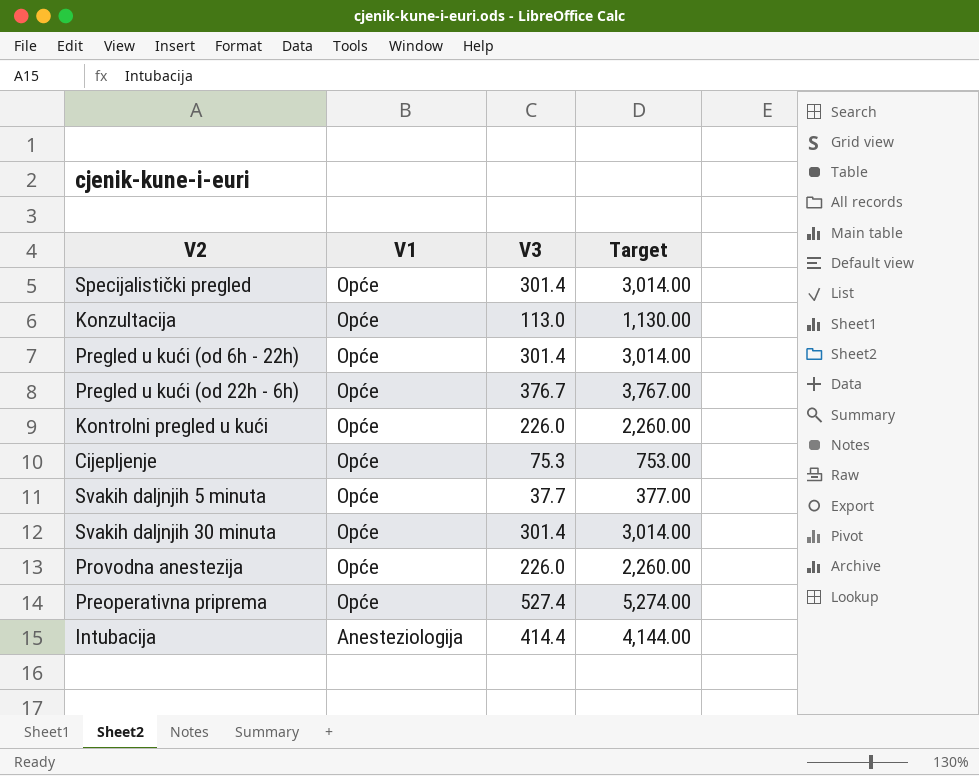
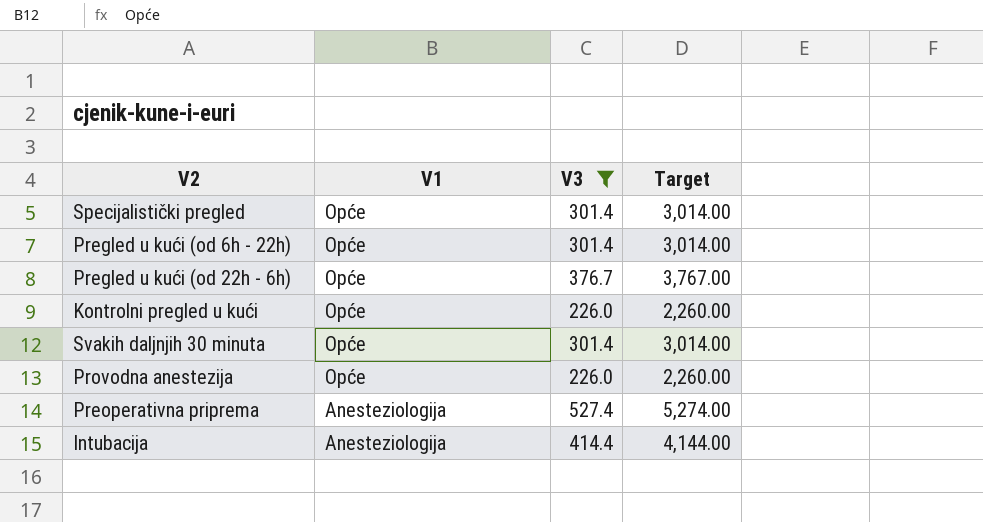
filter: none -> V3 >= 226.0
Preoperativna priprema | V1: Opće -> Anesteziologija

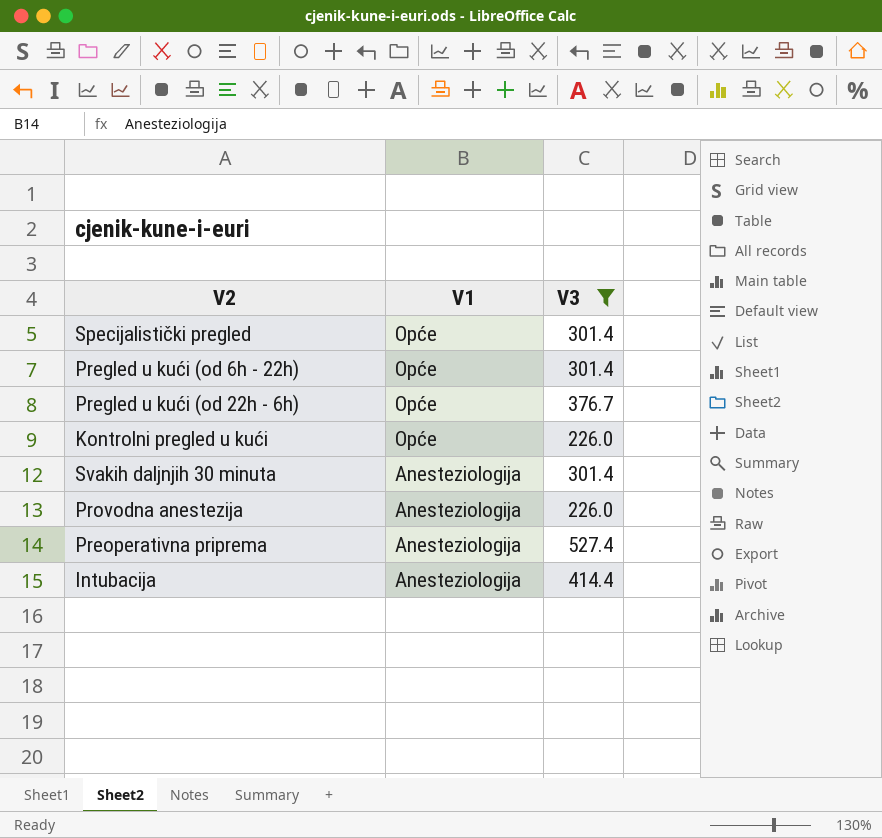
column Target | formula: [V3] * 10 -> none
Svakih daljnjih 30 minuta | V1: Opće -> Anesteziologija
Provodna anestezija | V1: Opće -> Anesteziologija

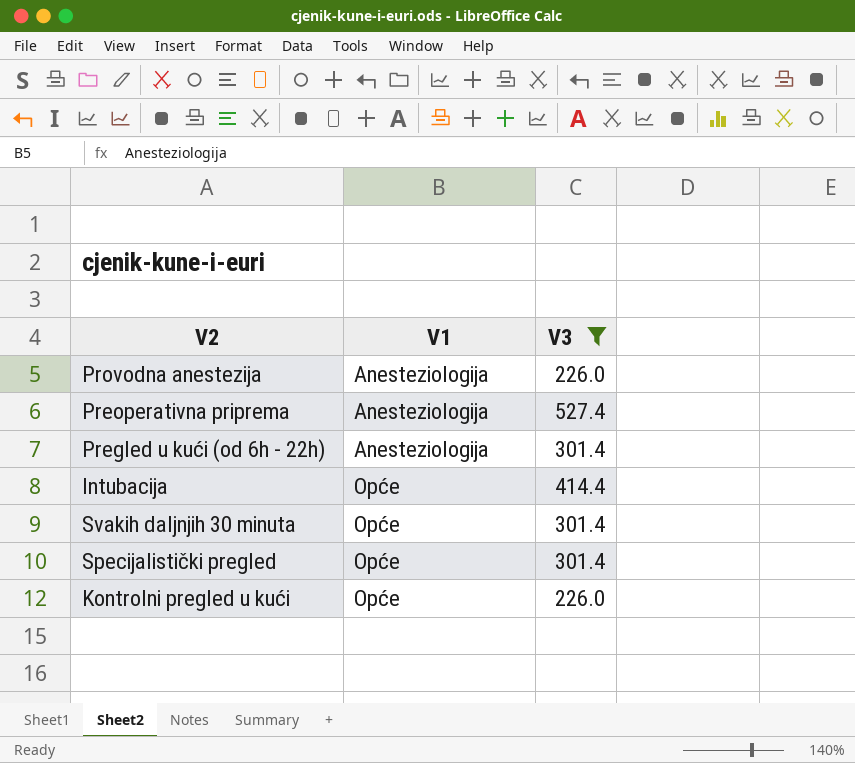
row order: V1 descending -> V1 ascending
row Pregled u kući (od 22h - 6h): Opće | 376.7 -> none
Pregled u kući (od 6h - 22h) | V1: Opće -> Anesteziologija
Intubacija | V1: Anesteziologija -> Opće
Svakih daljnjih 30 minuta | V1: Anesteziologija -> Opće

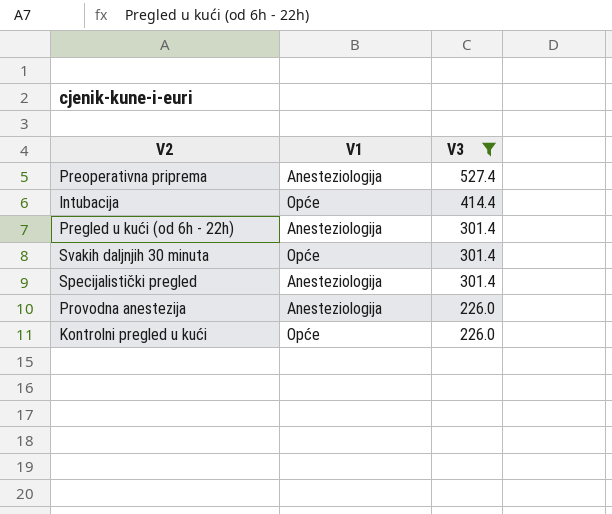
row order: V1 ascending -> V3 descending
Specijalistički pregled | V1: Opće -> Anesteziologija

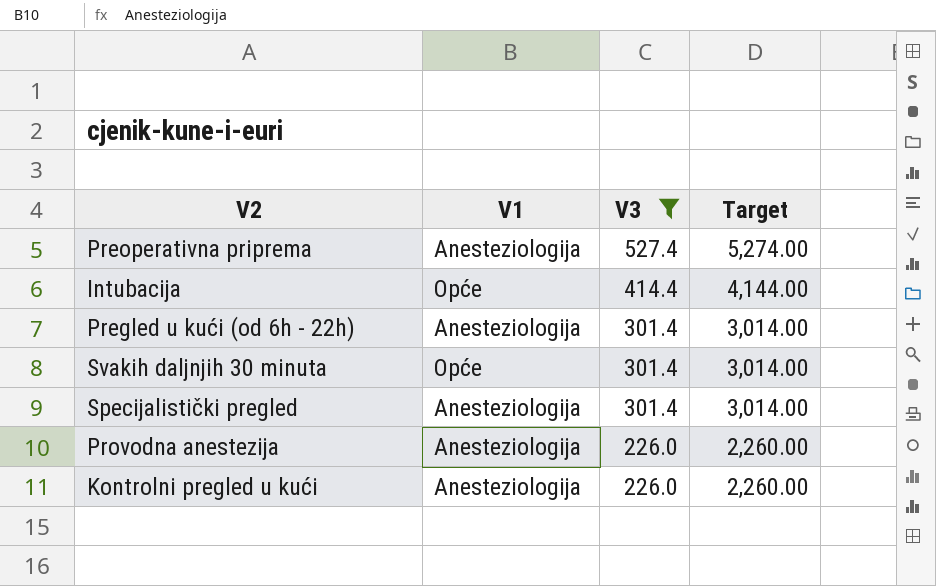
column Target | formula: none -> [V3] * 10
Kontrolni pregled u kući | V1: Opće -> Anesteziologija

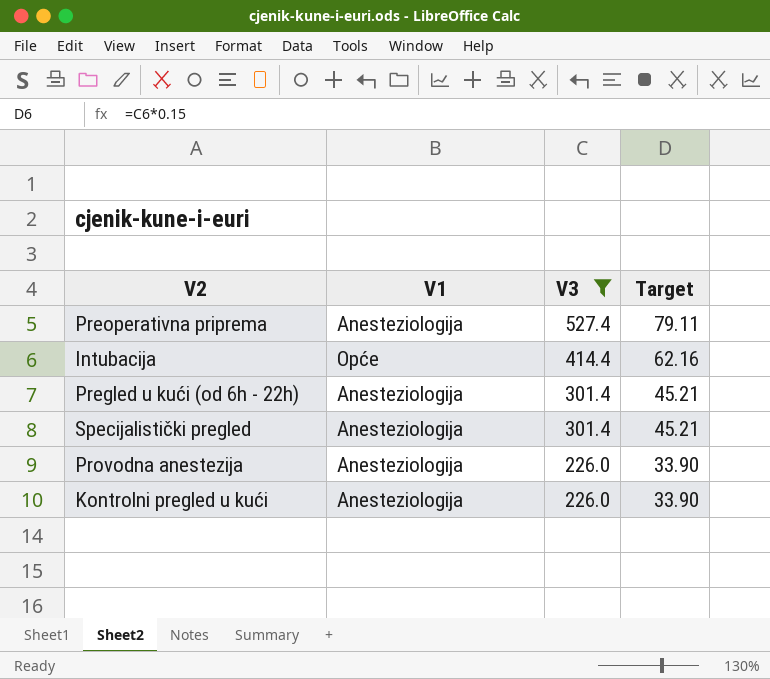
column Target | formula: [V3] * 10 -> [V3] * 0.15
row Svakih daljnjih 30 minuta: Opće | 301.4 | 3,014.00 -> none

